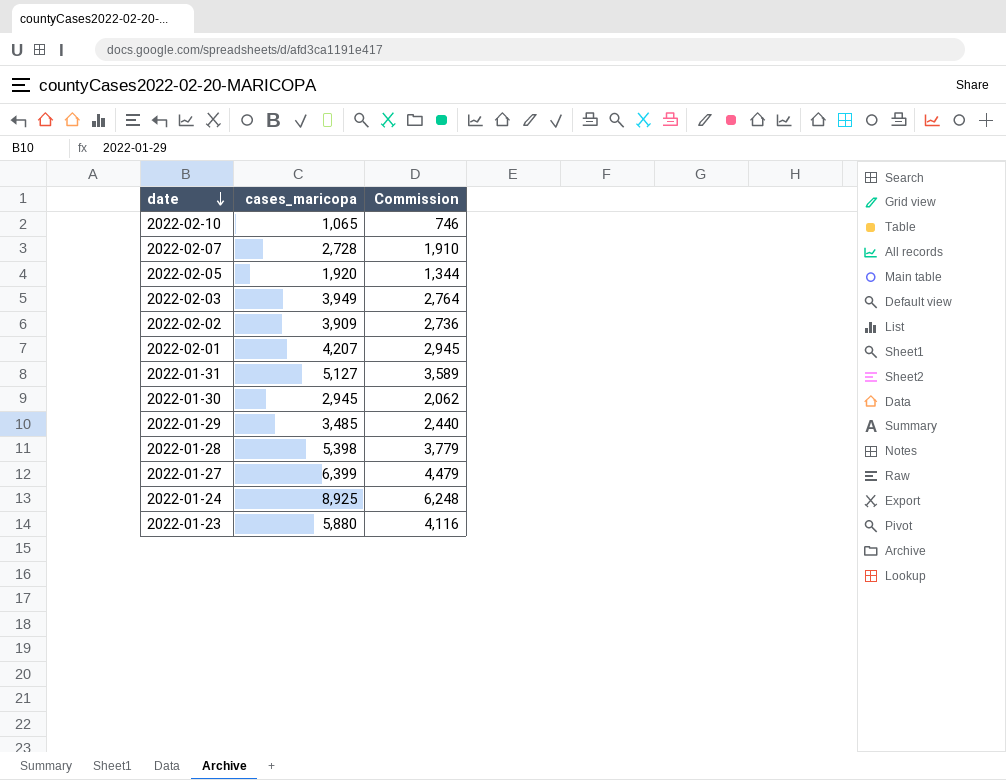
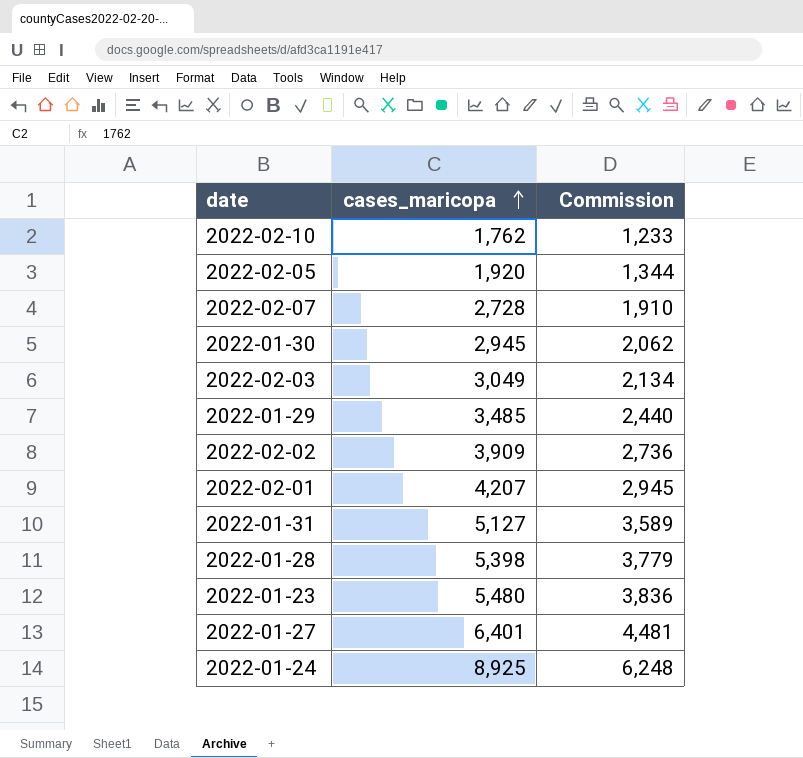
row order: date descending -> cases_maricopa ascending
2022-02-10 | cases_maricopa: 1,065 -> 1,762
2022-02-10 | Commission: 746 -> 1,233
2022-02-03 | cases_maricopa: 3,949 -> 3,049
2022-02-03 | Commission: 2,764 -> 2,134
2022-01-23 | cases_maricopa: 5,880 -> 5,480
2022-01-23 | Commission: 4,116 -> 3,836
2022-01-27 | cases_maricopa: 6,399 -> 6,401
2022-01-27 | Commission: 4,479 -> 4,481

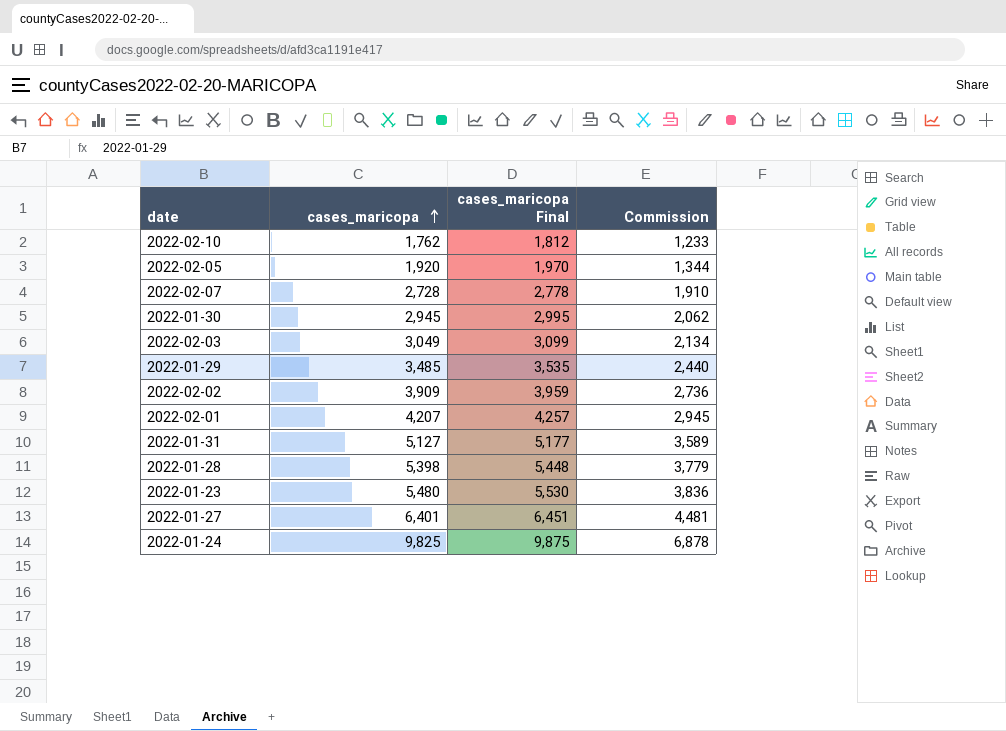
column cases_maricopa Final | formula: none -> [cases_maricopa] + 50
2022-01-24 | cases_maricopa: 8,925 -> 9,825
2022-01-24 | Commission: 6,248 -> 6,878

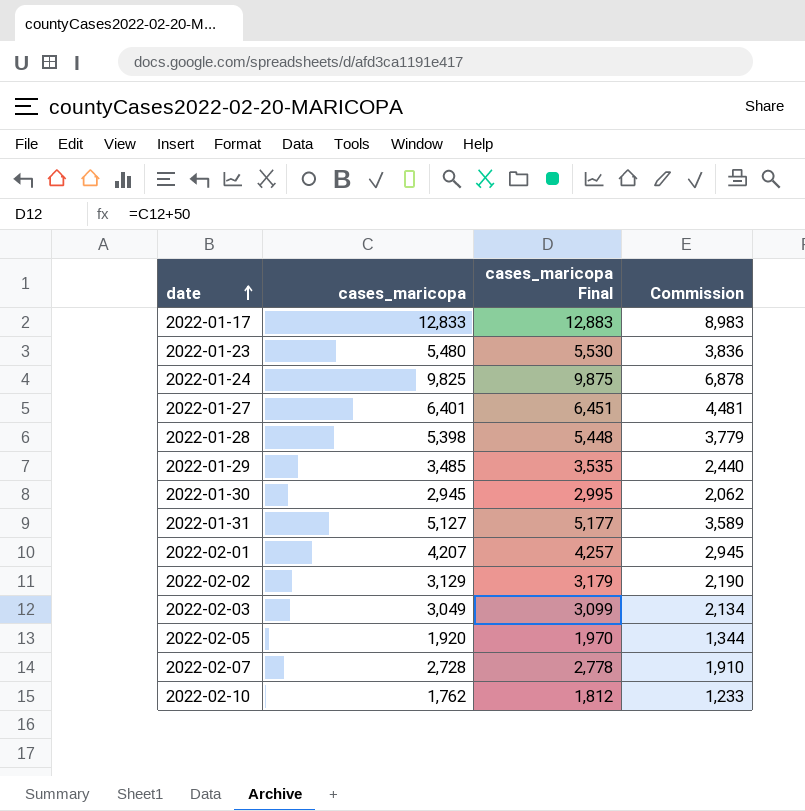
row order: cases_maricopa ascending -> date ascending
row 2022-01-17: none -> 12,833 | 12,883 | 8,983
2022-02-02 | cases_maricopa: 3,909 -> 3,129
2022-02-02 | cases_maricopa Final: 3,959 -> 3,179
2022-02-02 | Commission: 2,736 -> 2,190

